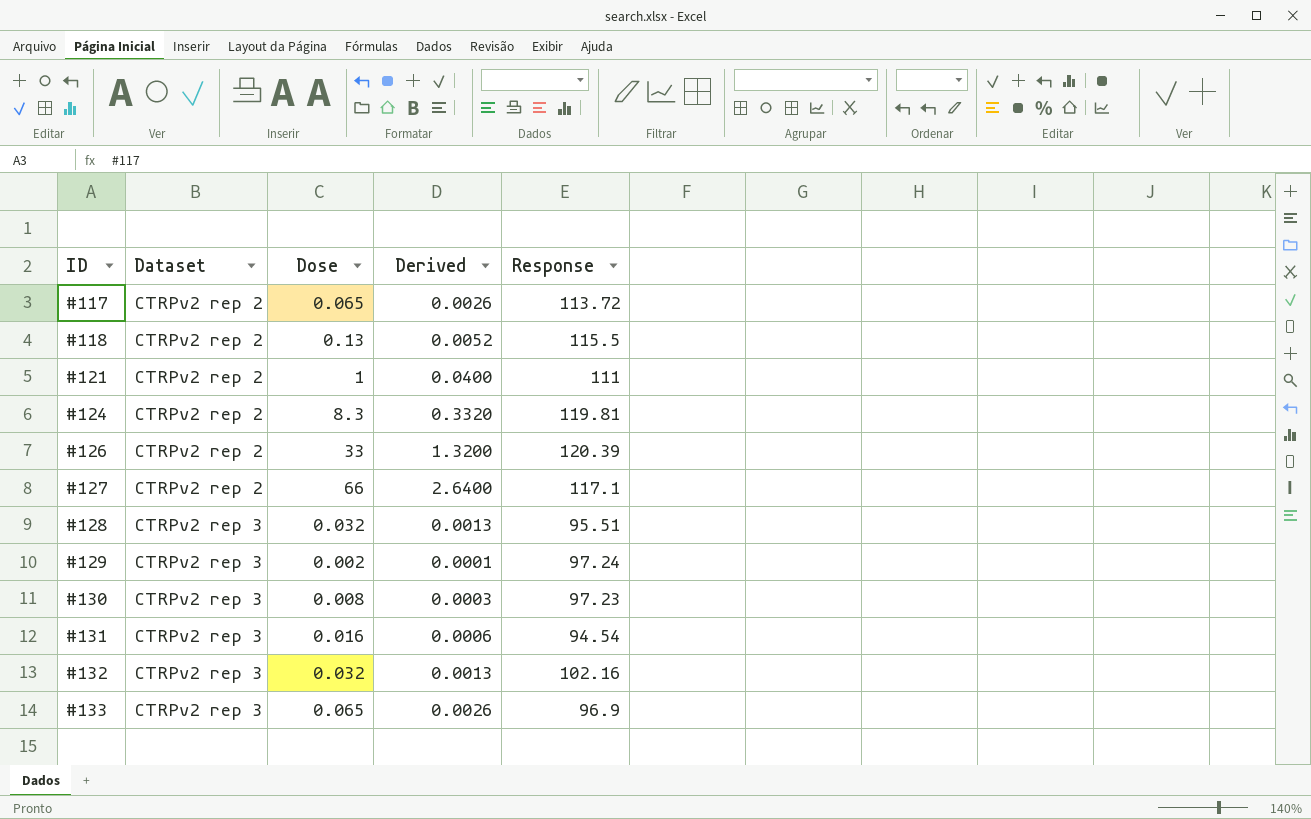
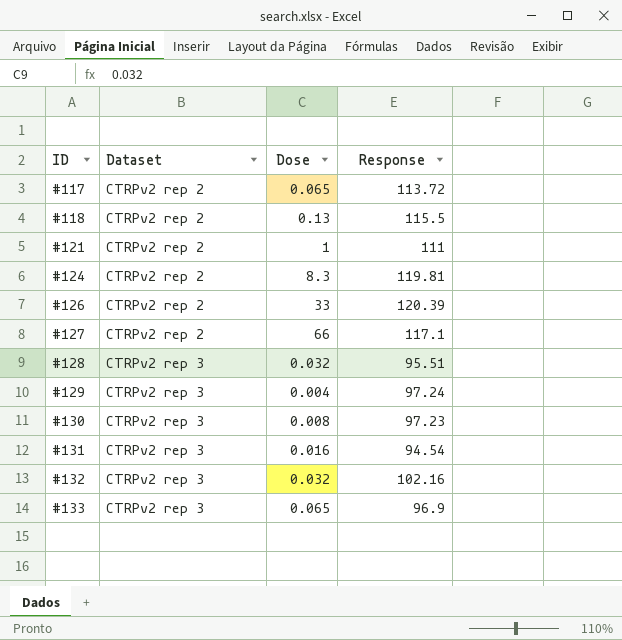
column Derived | formula: [Dose] * 0.04 -> none
#129 | Dose: 0.002 -> 0.004

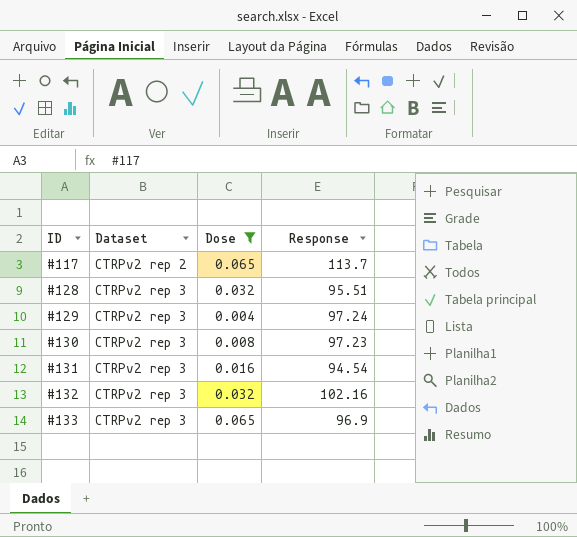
filter: none -> Dose <= 0.065
#117 | Response: 113.72 -> 113.7

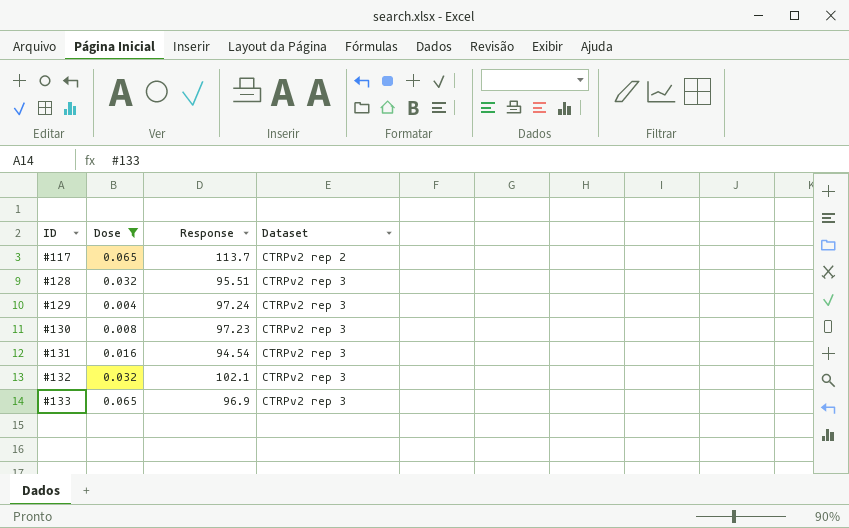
column Dataset | position: 2 -> 4
#132 | Response: 102.16 -> 102.1

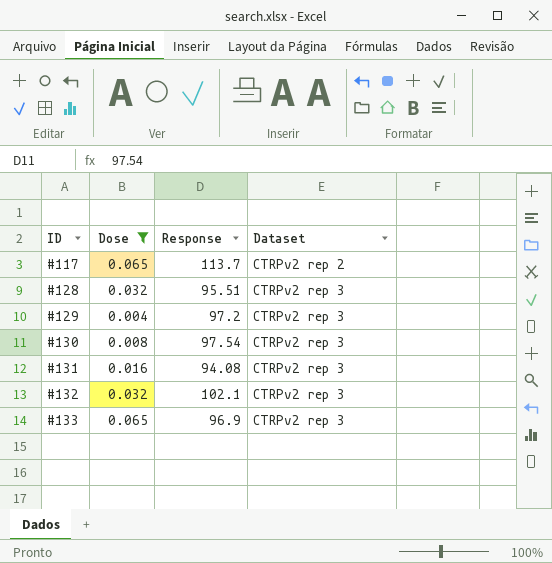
#129 | Response: 97.24 -> 97.2
#130 | Response: 97.23 -> 97.54
#131 | Response: 94.54 -> 94.08

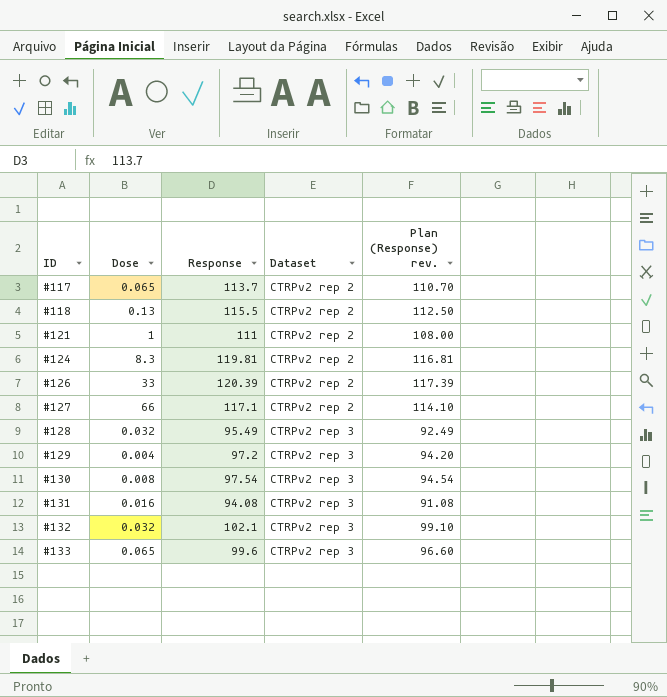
filter: Dose <= 0.065 -> none
column Plan (Response) rev. | formula: none -> [Response] - 3
#128 | Response: 95.51 -> 95.49
#133 | Response: 96.9 -> 99.6

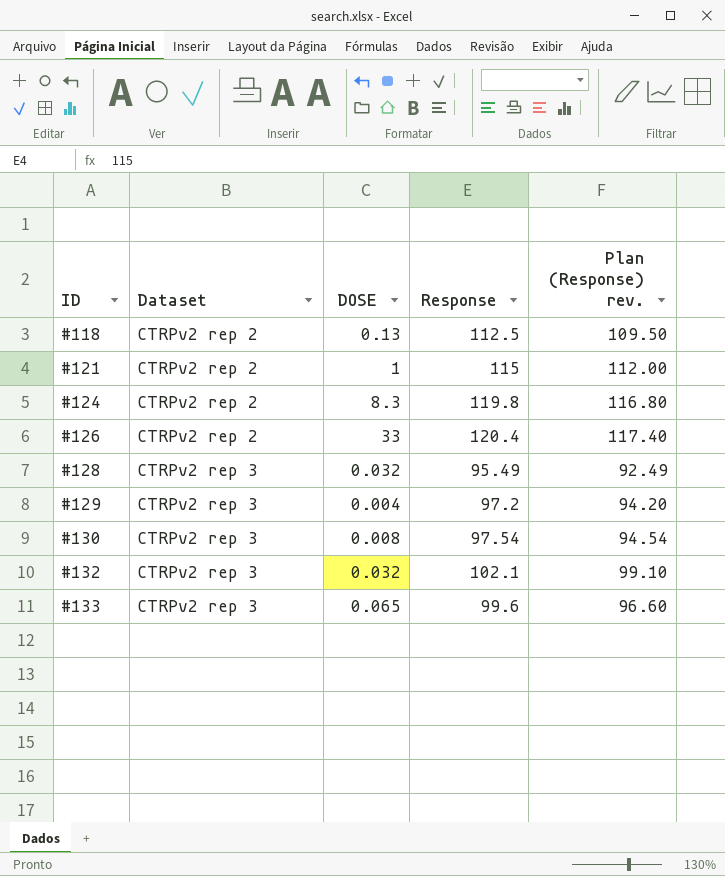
column Dataset | position: 4 -> 2
column name: Dose -> DOSE
row #117: 0.065 | 113.7 | CTRPv2 rep 2 | 110.70 -> none
row #127: 66 | 117.1 | CTRPv2 rep 2 | 114.10 -> none
row #131: 0.016 | 94.08 | CTRPv2 rep 3 | 91.08 -> none
#118 | Response: 115.5 -> 112.5
#118 | Plan (Response) rev.: 112.50 -> 109.50
#121 | Response: 111 -> 115
#121 | Plan (Response) rev.: 108.00 -> 112.00
#124 | Response: 119.81 -> 119.8
#124 | Plan (Response) rev.: 116.81 -> 116.80
#126 | Response: 120.39 -> 120.4
#126 | Plan (Response) rev.: 117.39 -> 117.40

